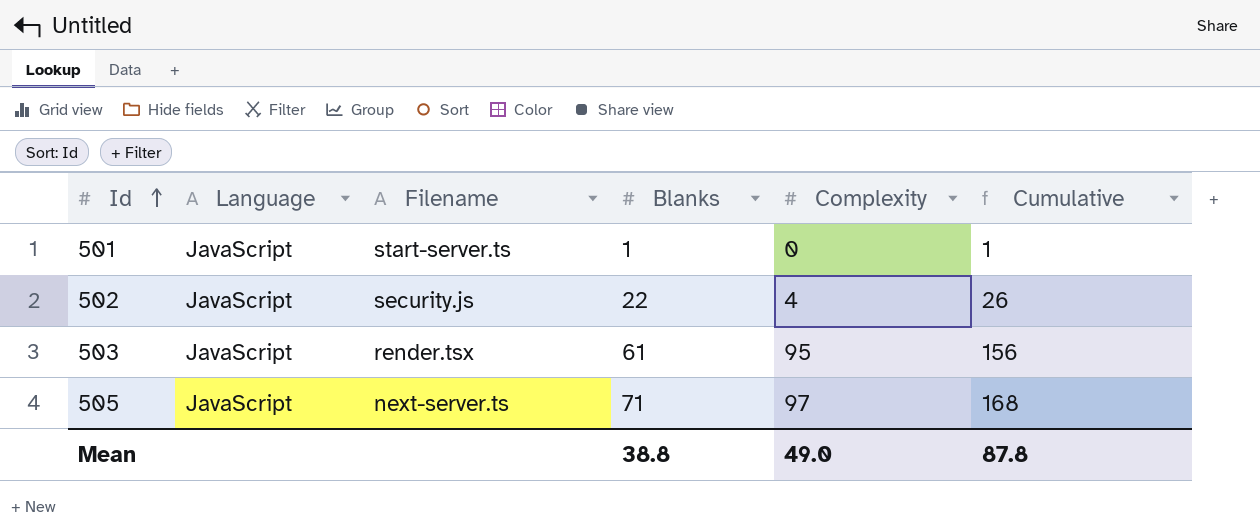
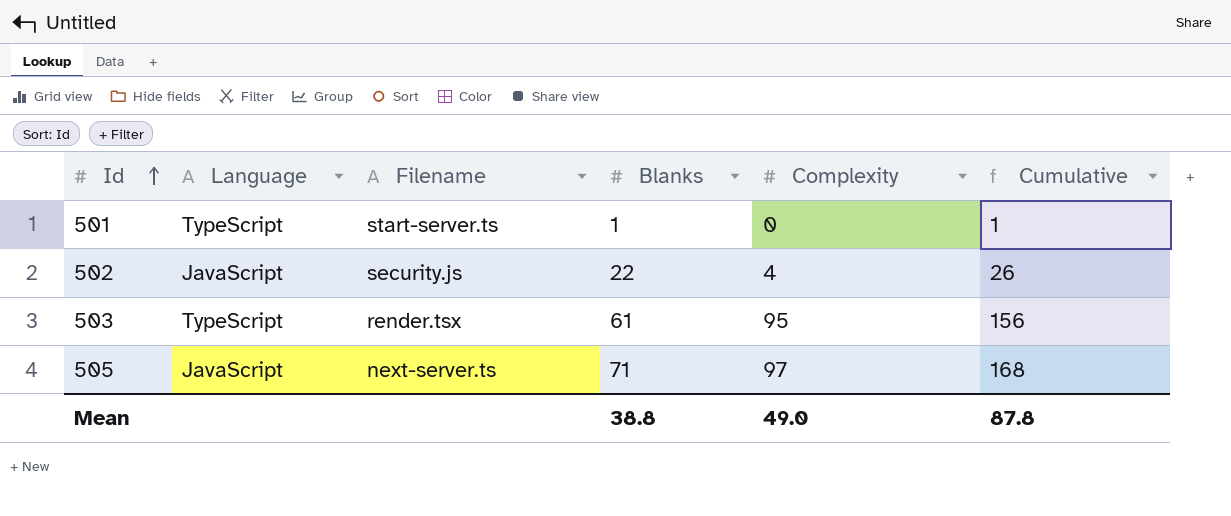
501 | Language: JavaScript -> TypeScript
503 | Language: JavaScript -> TypeScript

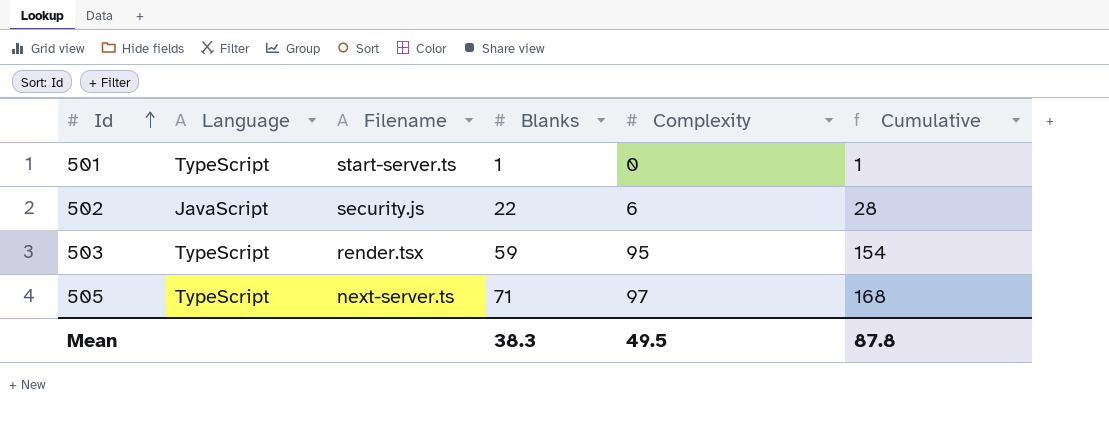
502 | Complexity: 4 -> 6
502 | Cumulative: 26 -> 28
503 | Blanks: 61 -> 59
503 | Cumulative: 156 -> 154
505 | Language: JavaScript -> TypeScript
Mean | Blanks: 38.8 -> 38.3
Mean | Complexity: 49.0 -> 49.5

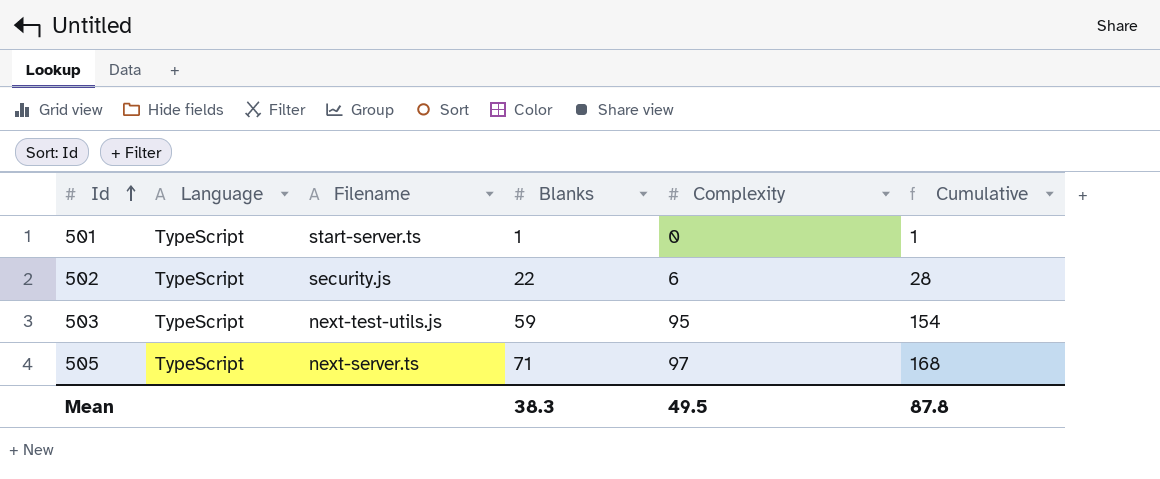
502 | Language: JavaScript -> TypeScript
503 | Filename: render.tsx -> next-test-utils.js

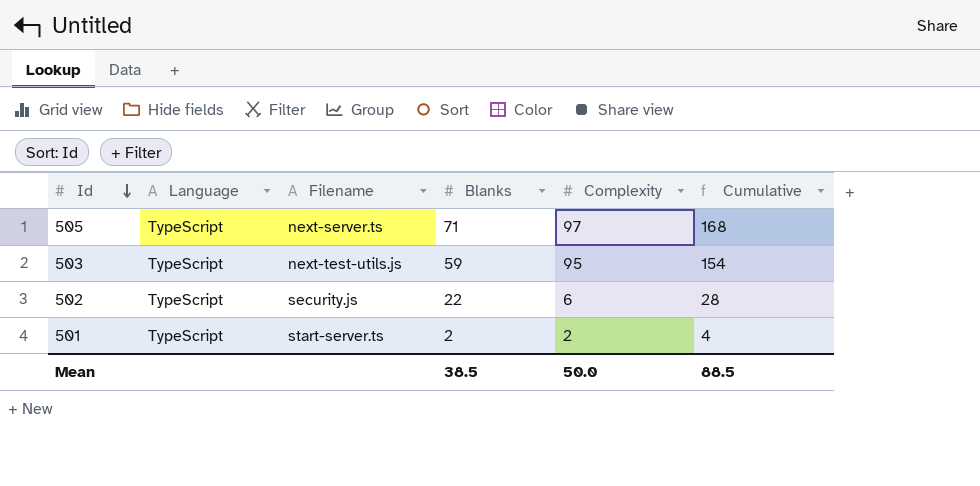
row order: Id ascending -> Id descending
501 | Blanks: 1 -> 2
501 | Complexity: 0 -> 2
501 | Cumulative: 1 -> 4
Mean | Blanks: 38.3 -> 38.5
Mean | Complexity: 49.5 -> 50.0
Mean | Cumulative: 87.8 -> 88.5

